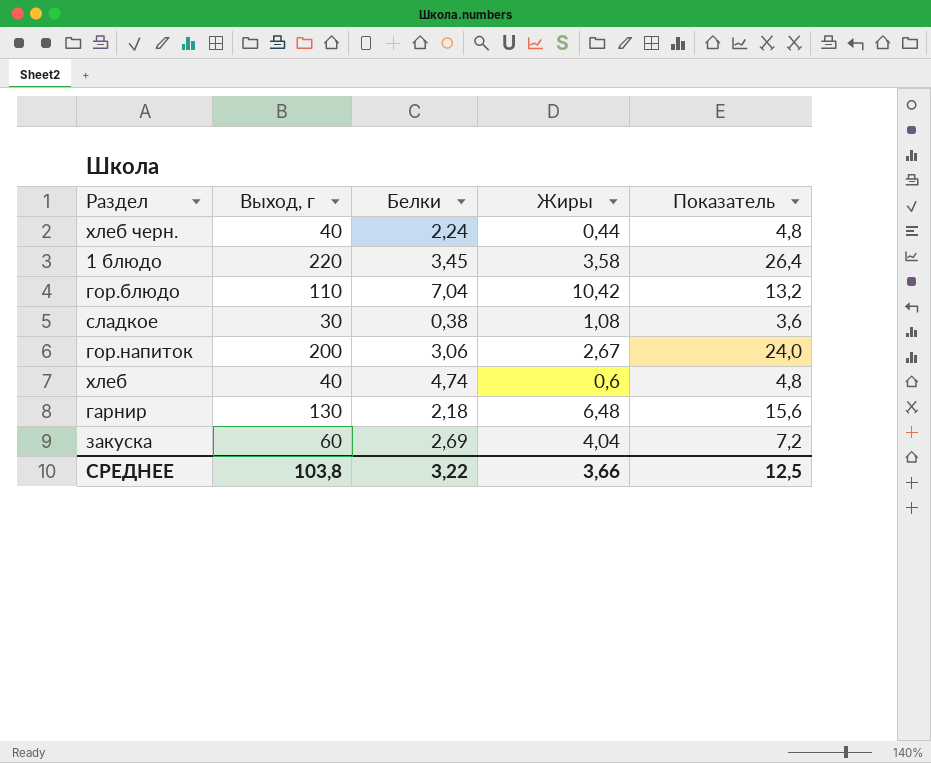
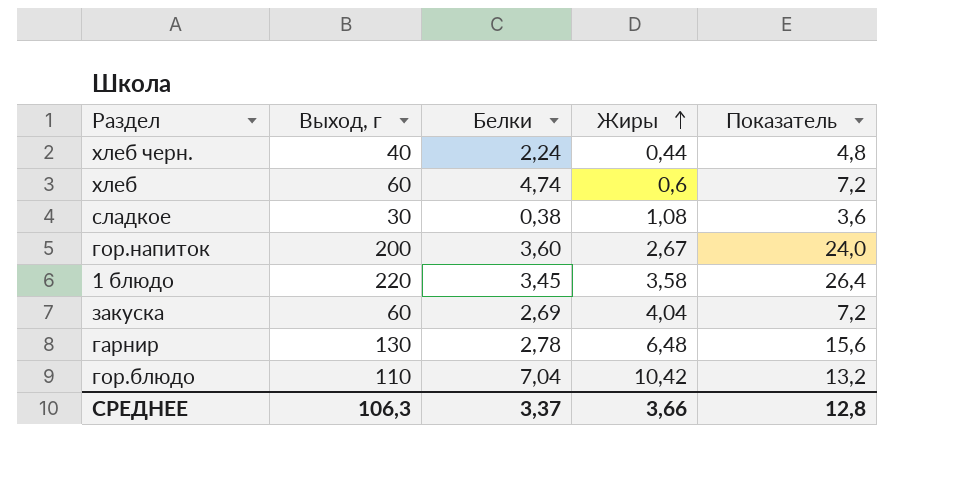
row order: none -> Жиры ascending
хлеб | Выход, г: 40 -> 60
хлеб | Показатель: 4,8 -> 7,2
гор.напиток | Белки: 3,06 -> 3,60
гарнир | Белки: 2,18 -> 2,78
СРЕДНЕЕ | Выход, г: 103,8 -> 106,3
СРЕДНЕЕ | Белки: 3,22 -> 3,37
СРЕДНЕЕ | Показатель: 12,5 -> 12,8

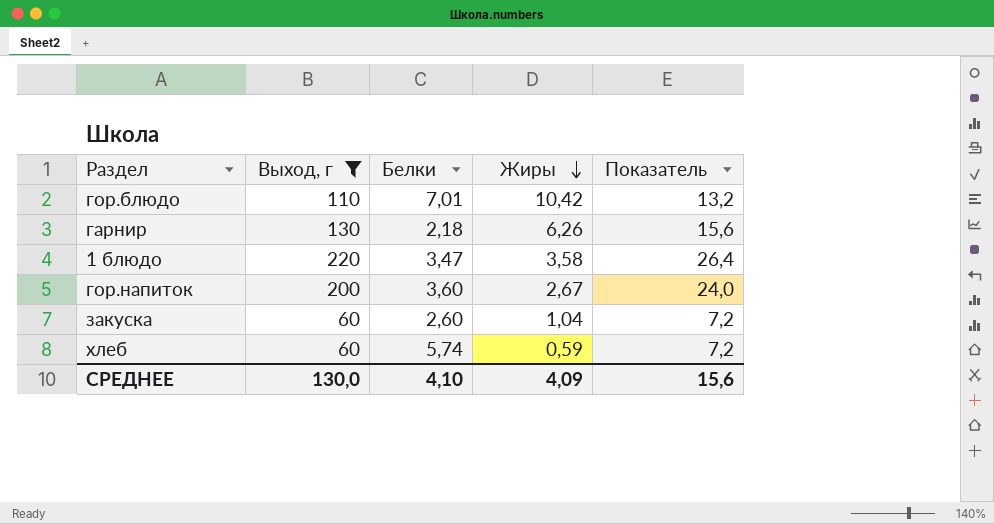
filter: none -> Выход, г >= 60
row order: Жиры ascending -> Жиры descending
гор.блюдо | Белки: 7,04 -> 7,01
гарнир | Белки: 2,78 -> 2,18
гарнир | Жиры: 6,48 -> 6,26
1 блюдо | Белки: 3,45 -> 3,47
закуска | Белки: 2,69 -> 2,60
закуска | Жиры: 4,04 -> 1,04
хлеб | Белки: 4,74 -> 5,74
хлеб | Жиры: 0,6 -> 0,59
СРЕДНЕЕ | Выход, г: 106,3 -> 130,0
СРЕДНЕЕ | Белки: 3,37 -> 4,10
СРЕДНЕЕ | Жиры: 3,66 -> 4,09
СРЕДНЕЕ | Показатель: 12,8 -> 15,6

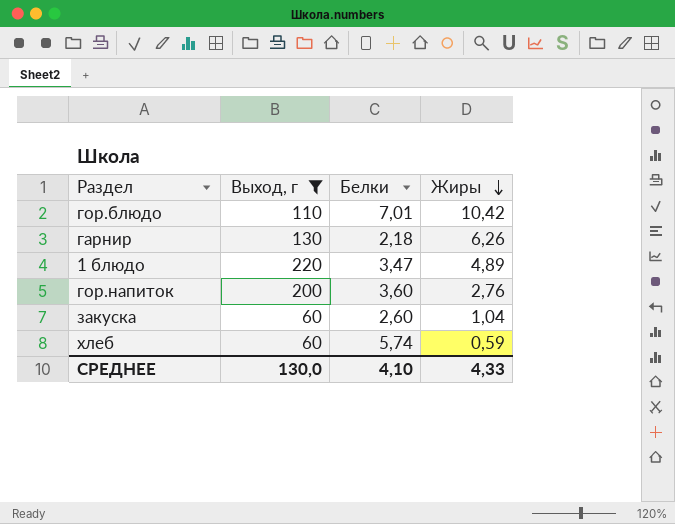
column Показатель | formula: [Выход, г] * 0,12 -> none
1 блюдо | Жиры: 3,58 -> 4,89
гор.напиток | Жиры: 2,67 -> 2,76
СРЕДНЕЕ | Жиры: 4,09 -> 4,33

